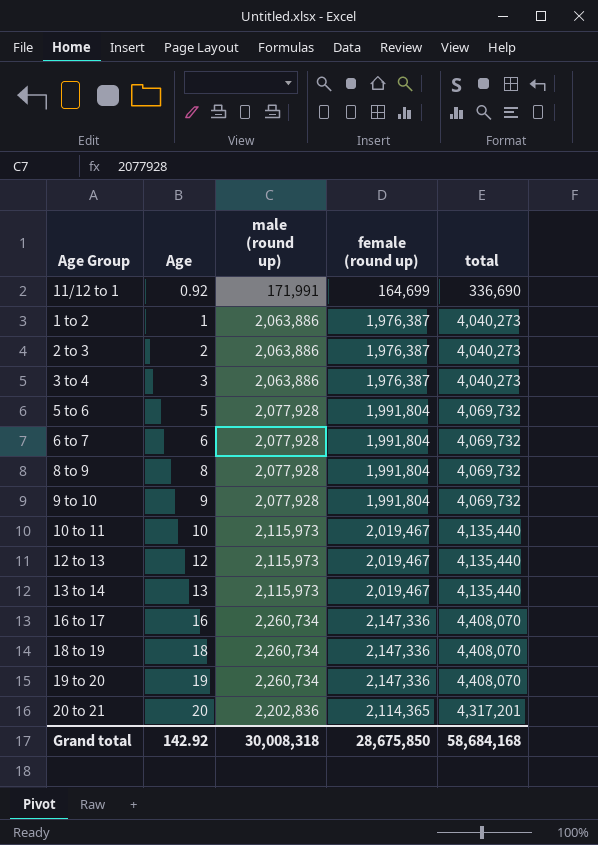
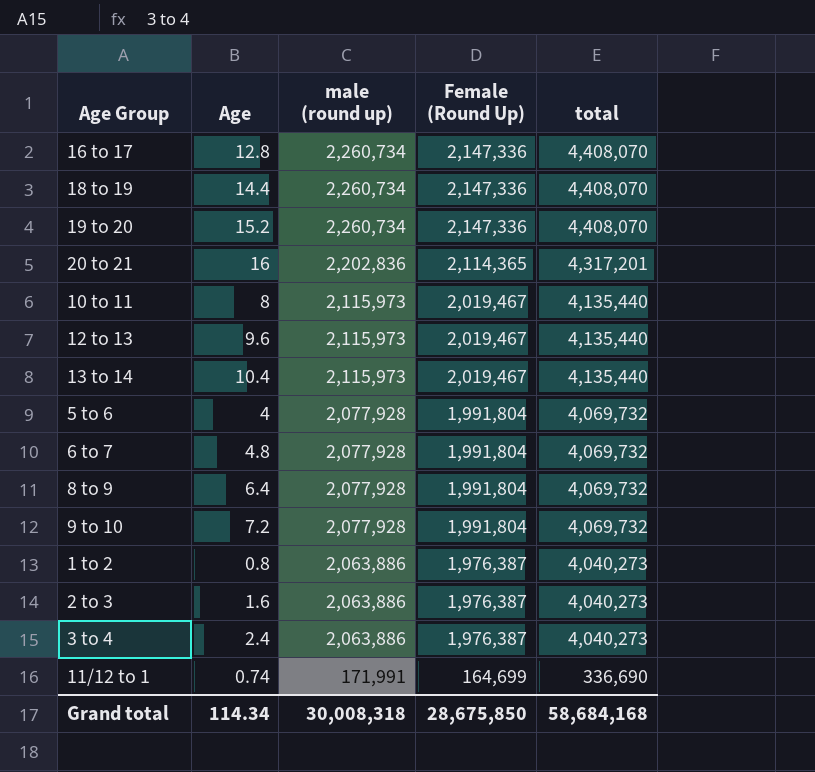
row order: Age ascending -> male (round up) descending
column name: female (round up) -> Female (Round Up)
16 to 17 | Age: 16 -> 12.8
18 to 19 | Age: 18 -> 14.4
19 to 20 | Age: 19 -> 15.2
20 to 21 | Age: 20 -> 16
10 to 11 | Age: 10 -> 8
12 to 13 | Age: 12 -> 9.6
13 to 14 | Age: 13 -> 10.4
5 to 6 | Age: 5 -> 4
6 to 7 | Age: 6 -> 4.8
8 to 9 | Age: 8 -> 6.4
9 to 10 | Age: 9 -> 7.2
1 to 2 | Age: 1 -> 0.8
2 to 3 | Age: 2 -> 1.6
3 to 4 | Age: 3 -> 2.4
11/12 to 1 | Age: 0.92 -> 0.74
Grand total | Age: 142.92 -> 114.34

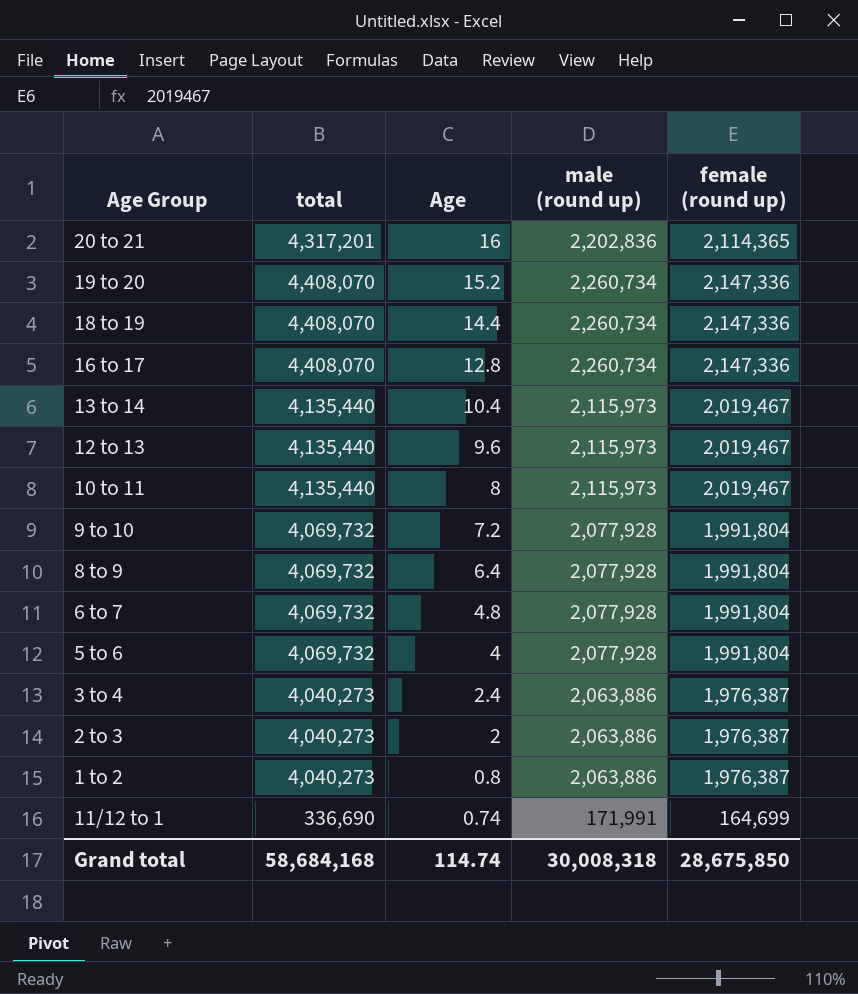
row order: male (round up) descending -> Age descending
column total | position: 5 -> 2
column name: Female (Round Up) -> female (round up)
2 to 3 | Age: 1.6 -> 2
Grand total | Age: 114.34 -> 114.74

